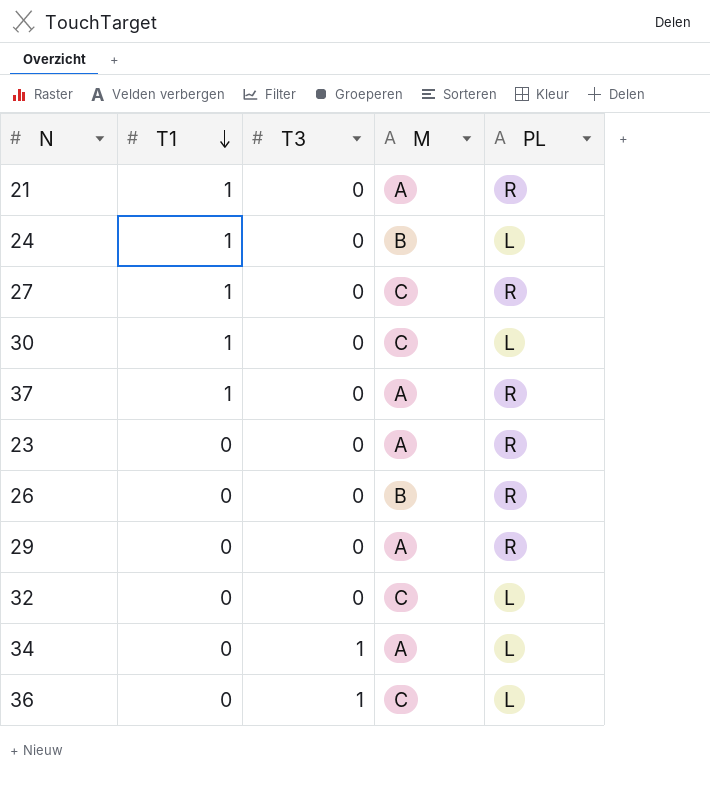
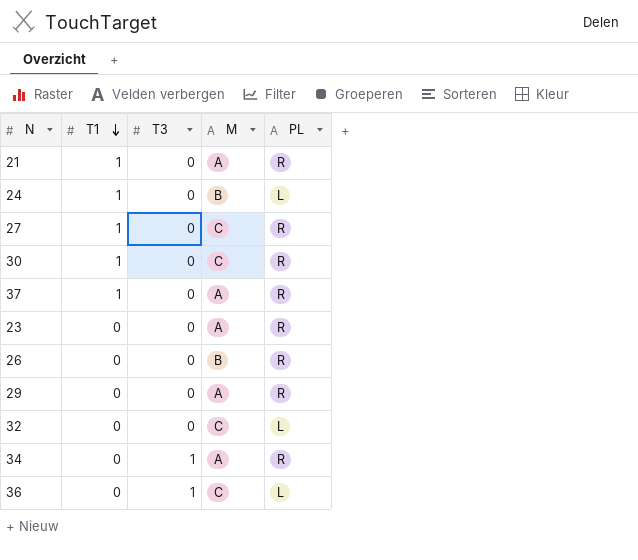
30 | PL: L -> R
34 | PL: L -> R

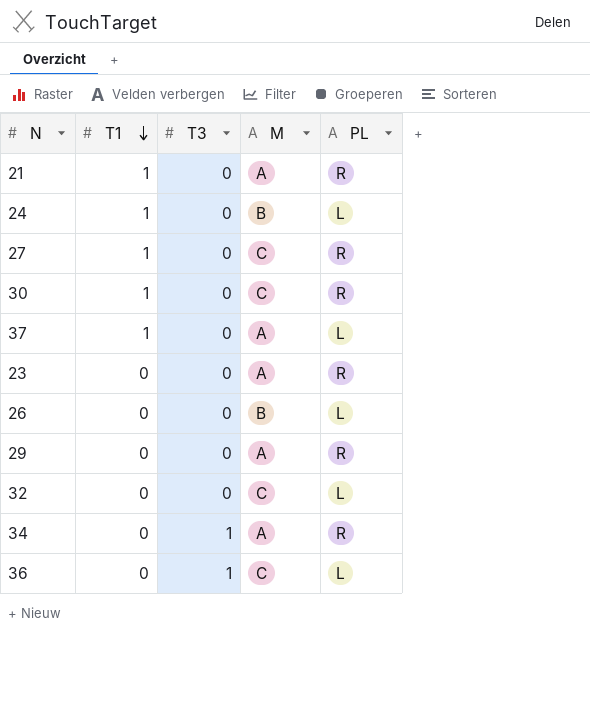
37 | PL: R -> L
26 | PL: R -> L

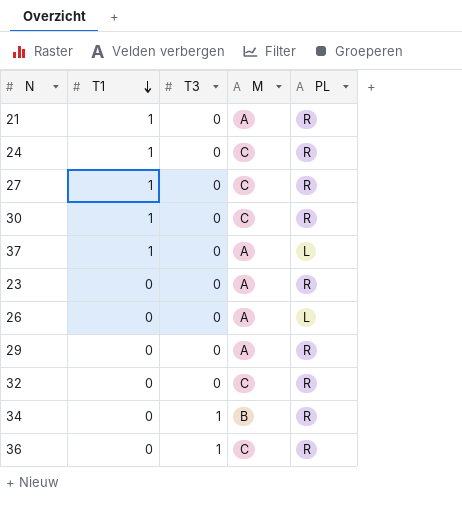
24 | M: B -> C
24 | PL: L -> R
26 | M: B -> A
32 | PL: L -> R
34 | M: A -> B
36 | PL: L -> R

